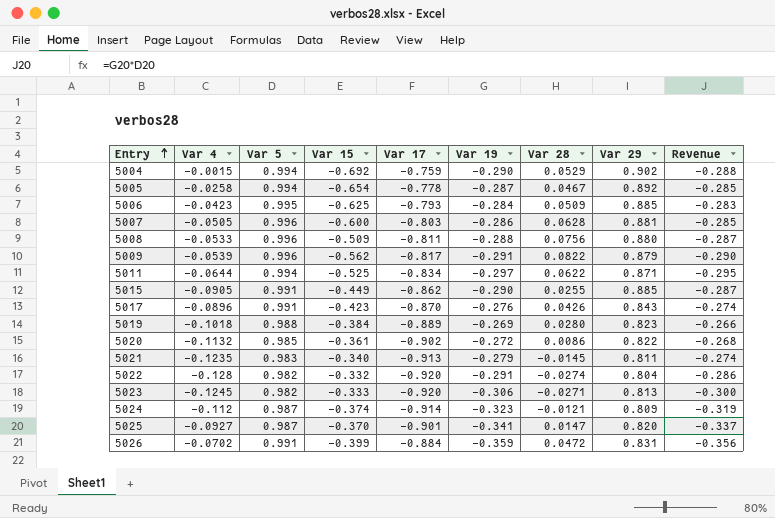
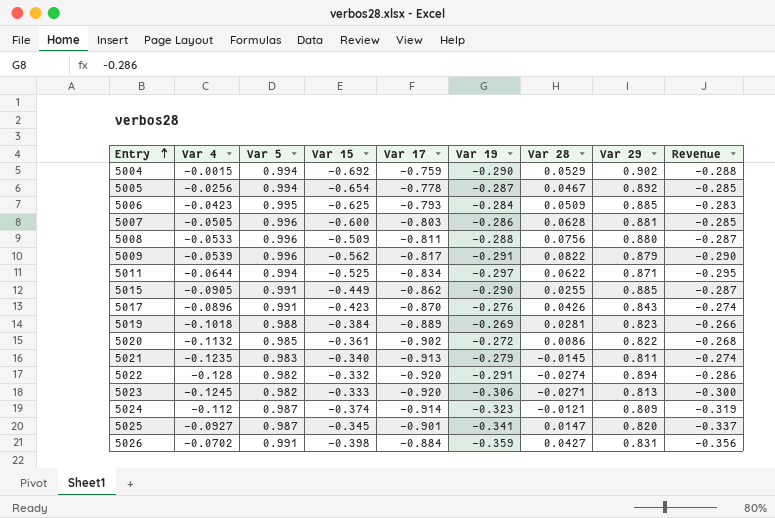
5005 | Var 4: -0.0258 -> -0.0256
5019 | Var 28: 0.0280 -> 0.0281
5022 | Var 29: 0.804 -> 0.894
5025 | Var 15: -0.370 -> -0.345
5026 | Var 15: -0.399 -> -0.398
5026 | Var 28: 0.0472 -> 0.0427

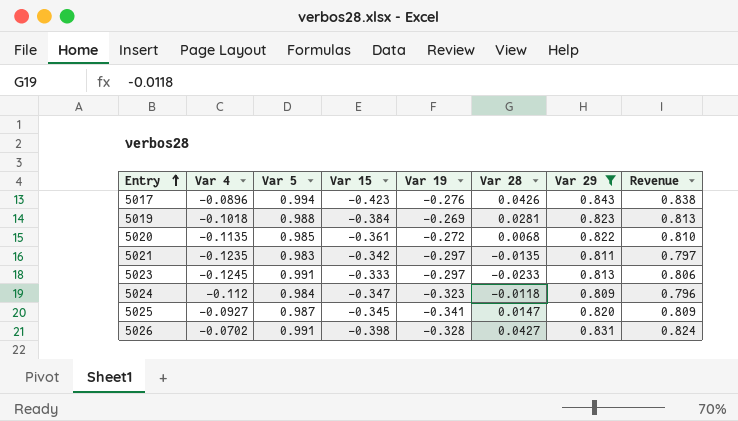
filter: none -> Var 29 <= 0.843
column Var 17 | position: 5 -> none
column Revenue | formula: [Var 5] * [Var 19] -> [Var 5] * [Var 29]
5017 | Var 5: 0.991 -> 0.994
5020 | Var 4: -0.1132 -> -0.1135
5020 | Var 28: 0.0086 -> 0.0068
5021 | Var 15: -0.340 -> -0.342
5021 | Var 19: -0.279 -> -0.297
5021 | Var 28: -0.0145 -> -0.0135
5023 | Var 5: 0.982 -> 0.991
5023 | Var 19: -0.306 -> -0.297
5023 | Var 28: -0.0271 -> -0.0233
5024 | Var 5: 0.987 -> 0.984
5024 | Var 15: -0.374 -> -0.347
5024 | Var 28: -0.0121 -> -0.0118
5026 | Var 19: -0.359 -> -0.328

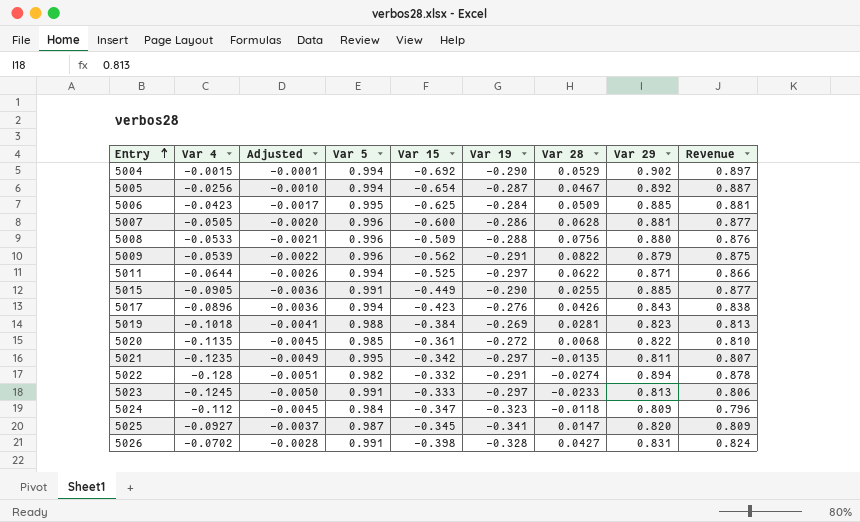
filter: Var 29 <= 0.843 -> none
column Adjusted | formula: none -> [Var 4] * 0.04
5021 | Var 5: 0.983 -> 0.995
5021 | Revenue: 0.797 -> 0.807

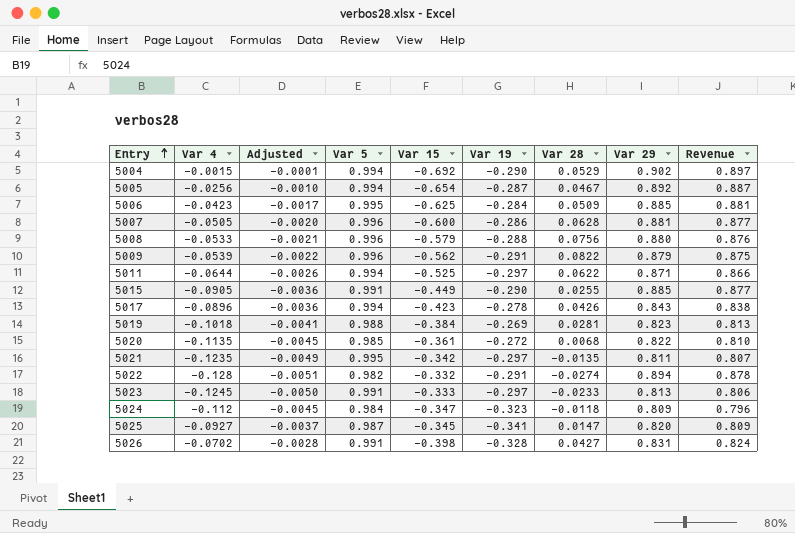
5008 | Var 15: -0.509 -> -0.579
5017 | Var 19: -0.276 -> -0.278

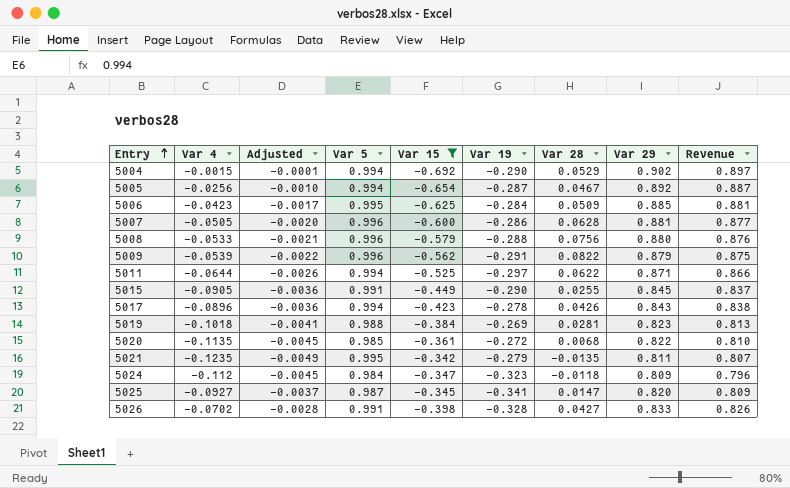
filter: none -> Var 15 <= -0.342
5015 | Var 29: 0.885 -> 0.845
5015 | Revenue: 0.877 -> 0.837
5021 | Var 19: -0.297 -> -0.279
5026 | Var 29: 0.831 -> 0.833
5026 | Revenue: 0.824 -> 0.826

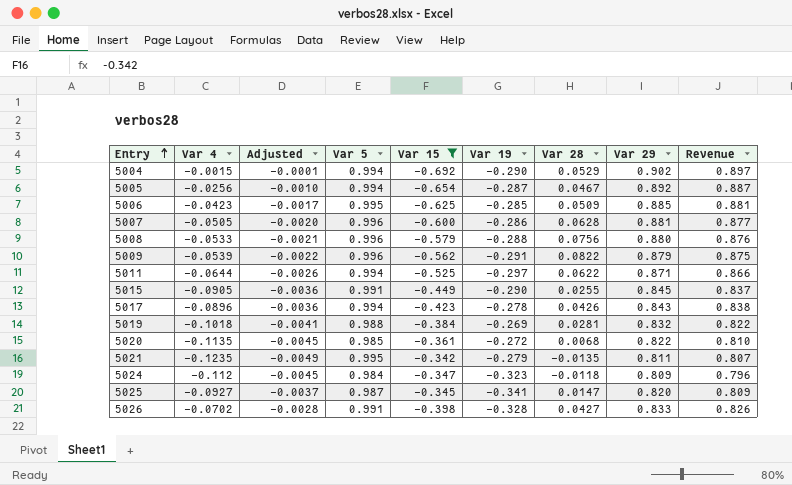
5006 | Var 19: -0.284 -> -0.285
5019 | Var 29: 0.823 -> 0.832
5019 | Revenue: 0.813 -> 0.822

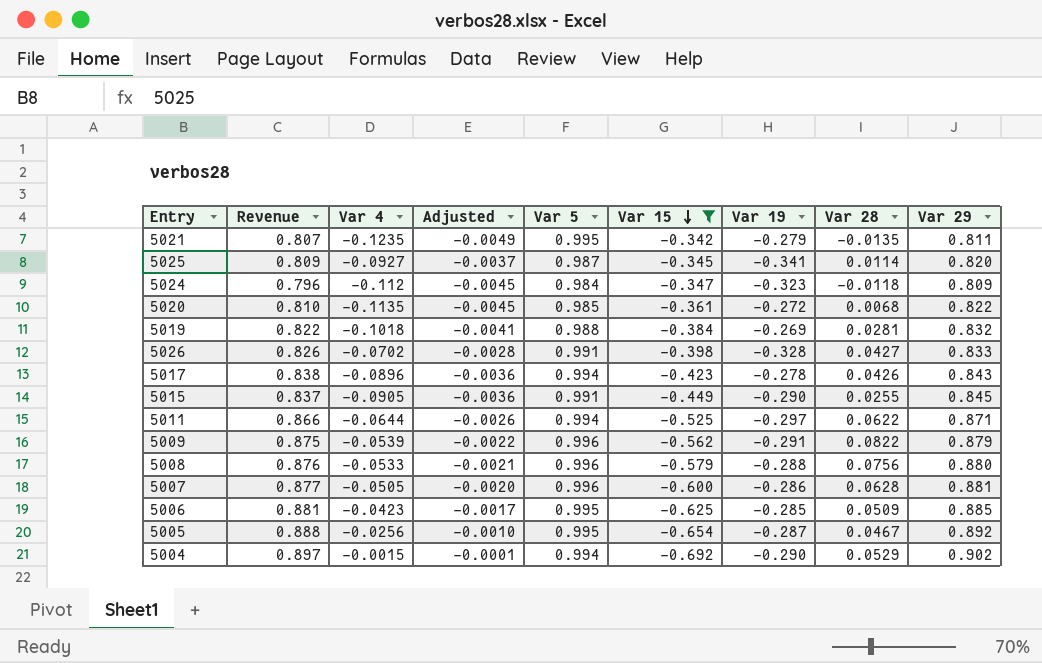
row order: Entry ascending -> Var 15 descending
column Revenue | position: 9 -> 2
5025 | Var 28: 0.0147 -> 0.0114
5005 | Revenue: 0.887 -> 0.888
5005 | Var 5: 0.994 -> 0.995

